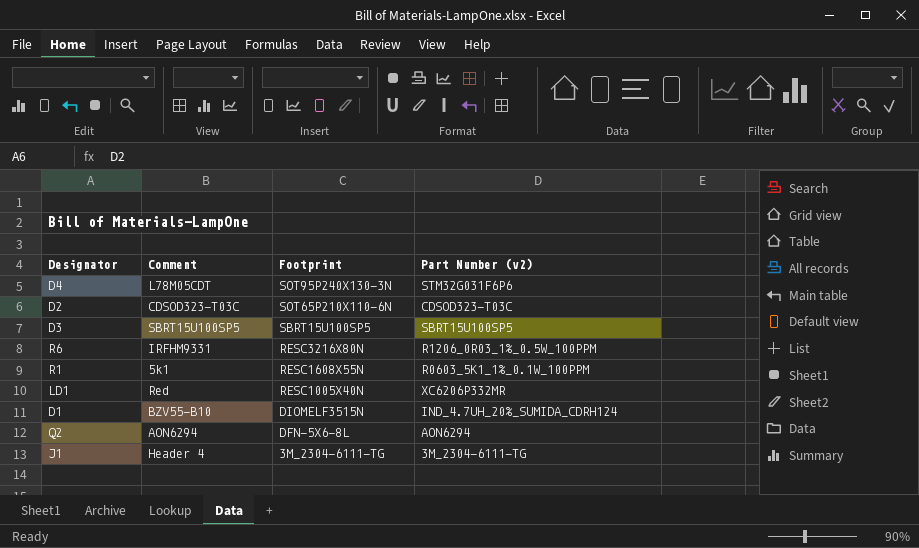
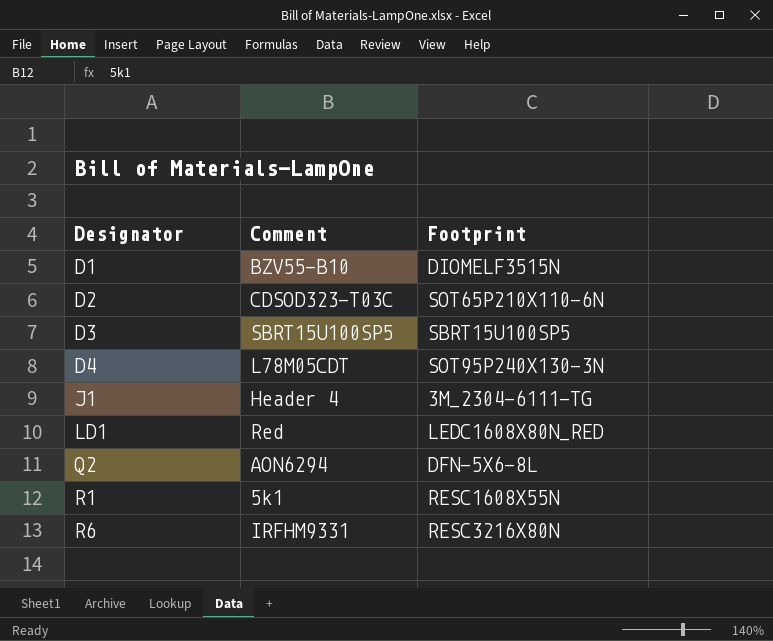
row order: Footprint descending -> Designator ascending
column Part Number (v2) | position: 4 -> none
LD1 | Footprint: RESC1005X40N -> LEDC1608X80N_RED

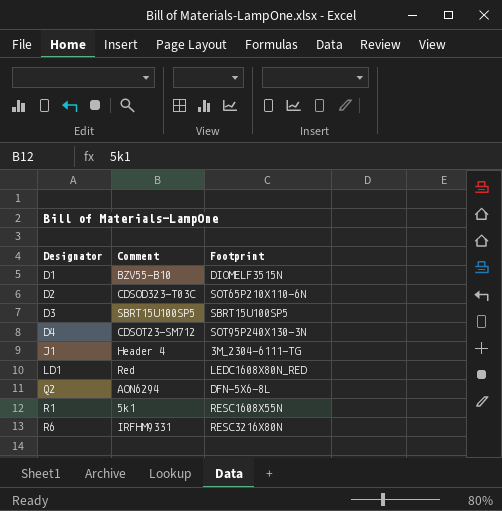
D4 | Comment: L78M05CDT -> CDSOT23-SM712

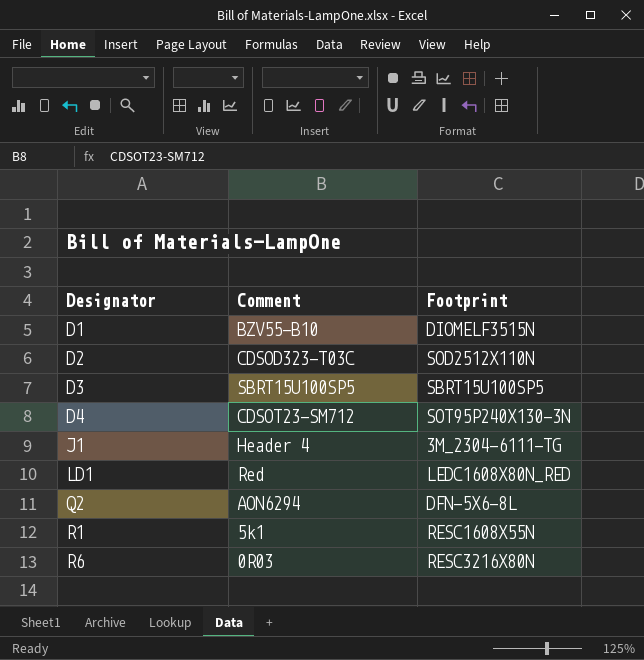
D2 | Footprint: SOT65P210X110-6N -> SOD2512X110N
R6 | Comment: IRFHM9331 -> 0R03

